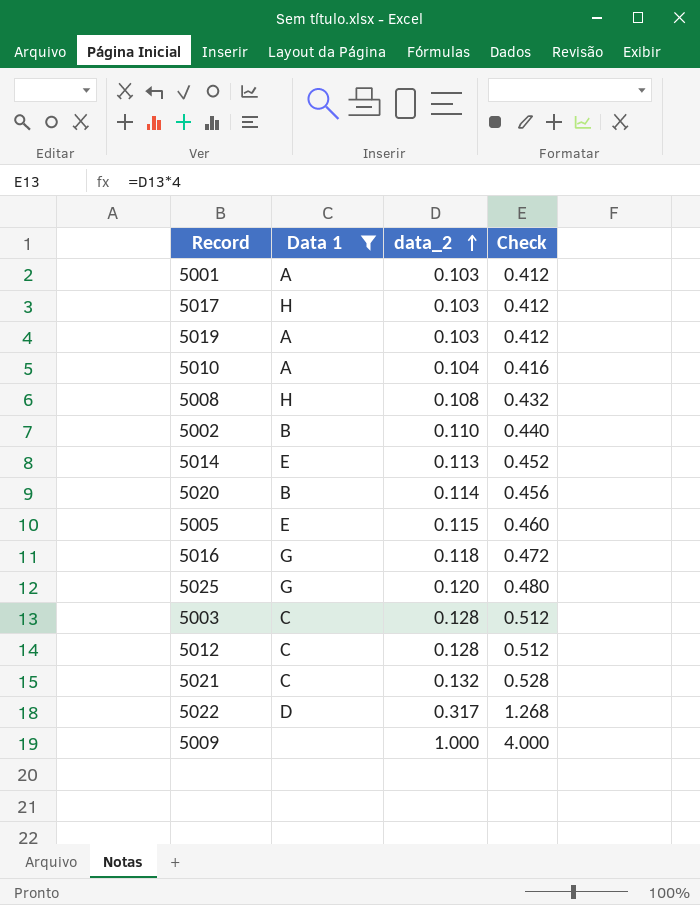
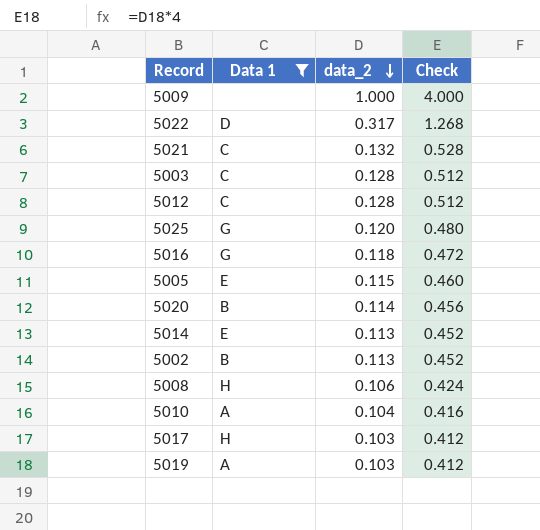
row order: data_2 ascending -> data_2 descending
row 5001: A | 0.103 | 0.412 -> none
5002 | data_2: 0.110 -> 0.113
5002 | Check: 0.440 -> 0.452
5008 | data_2: 0.108 -> 0.106
5008 | Check: 0.432 -> 0.424

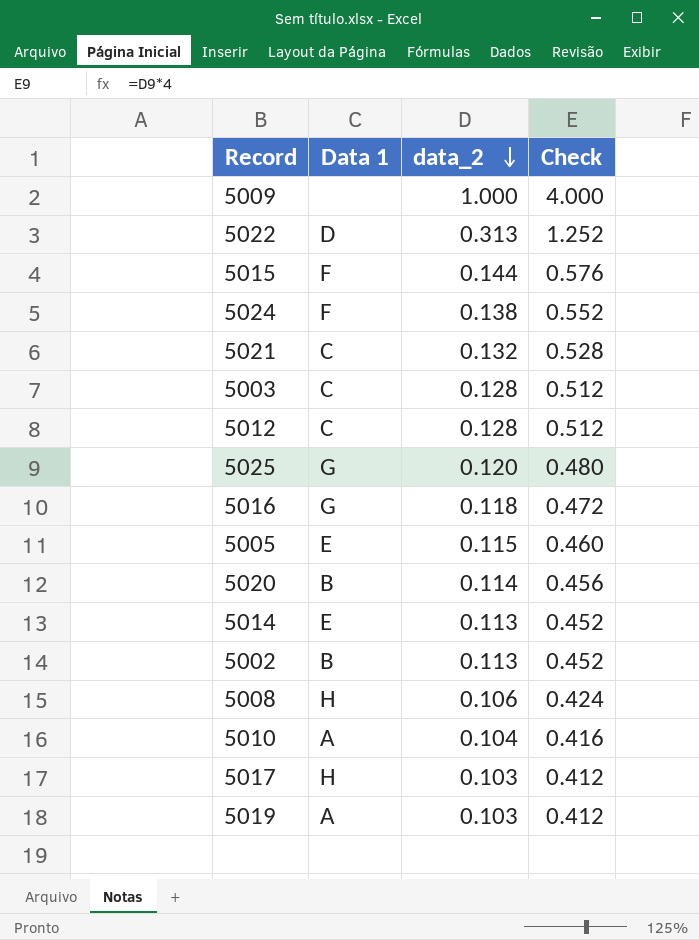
filter: Data 1 != F -> none
5022 | data_2: 0.317 -> 0.313
5022 | Check: 1.268 -> 1.252

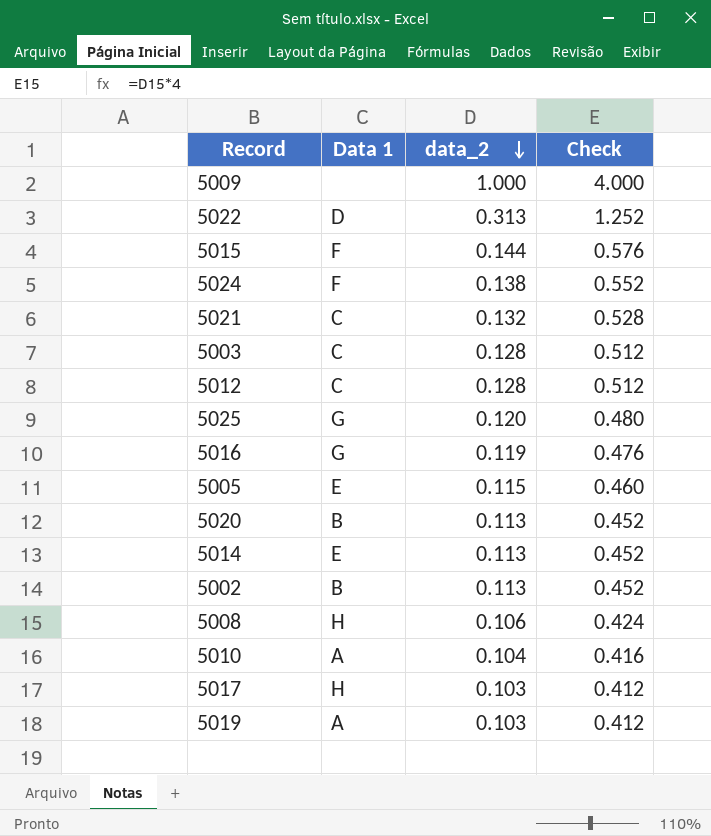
5016 | data_2: 0.118 -> 0.119
5016 | Check: 0.472 -> 0.476
5020 | data_2: 0.114 -> 0.113
5020 | Check: 0.456 -> 0.452

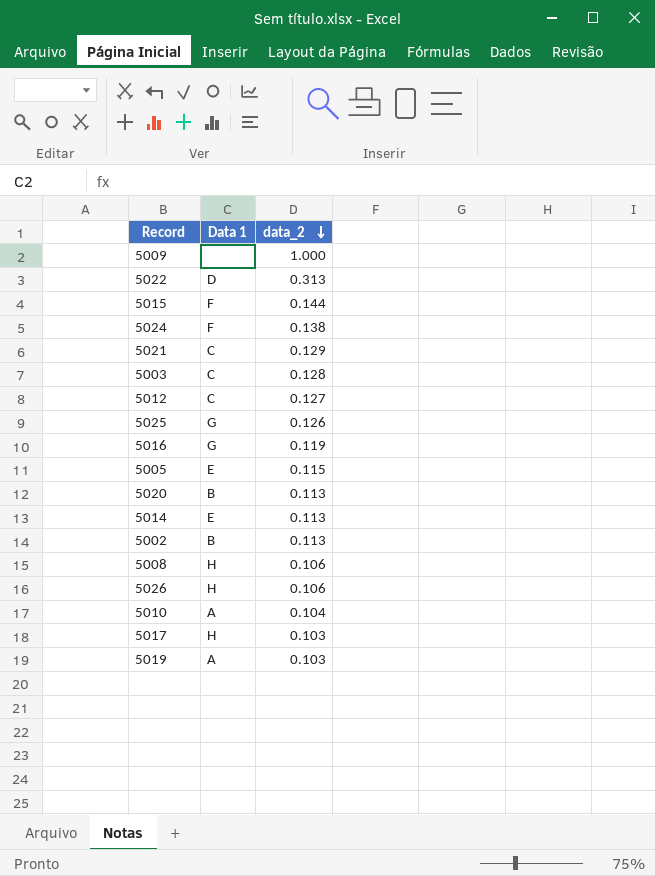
column Check | formula: [data_2] * 4 -> none
5021 | data_2: 0.132 -> 0.129
5012 | data_2: 0.128 -> 0.127
5025 | data_2: 0.120 -> 0.126
row 5026: none -> H | 0.106

